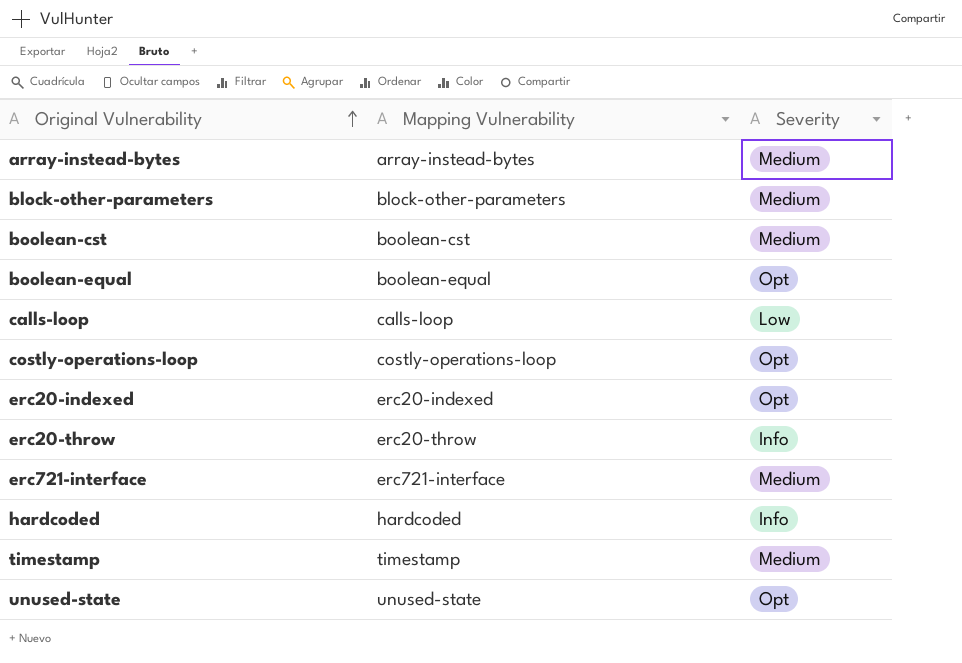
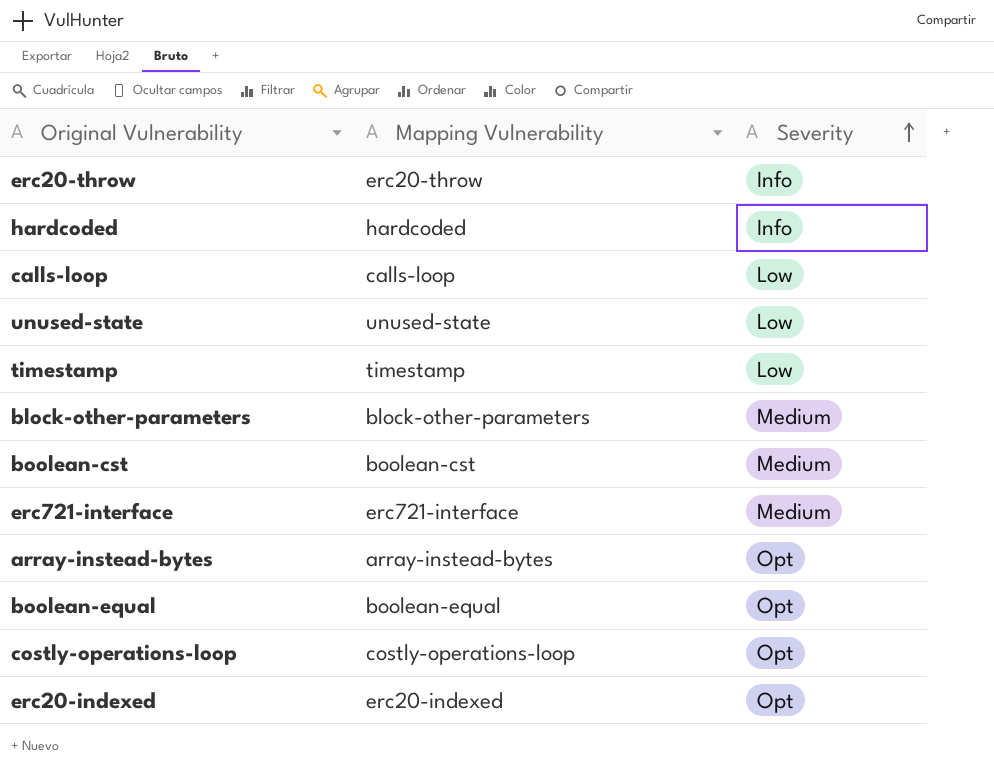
row order: Original Vulnerability ascending -> Severity ascending
unused-state | Severity: Opt -> Low
timestamp | Severity: Medium -> Low
array-instead-bytes | Severity: Medium -> Opt

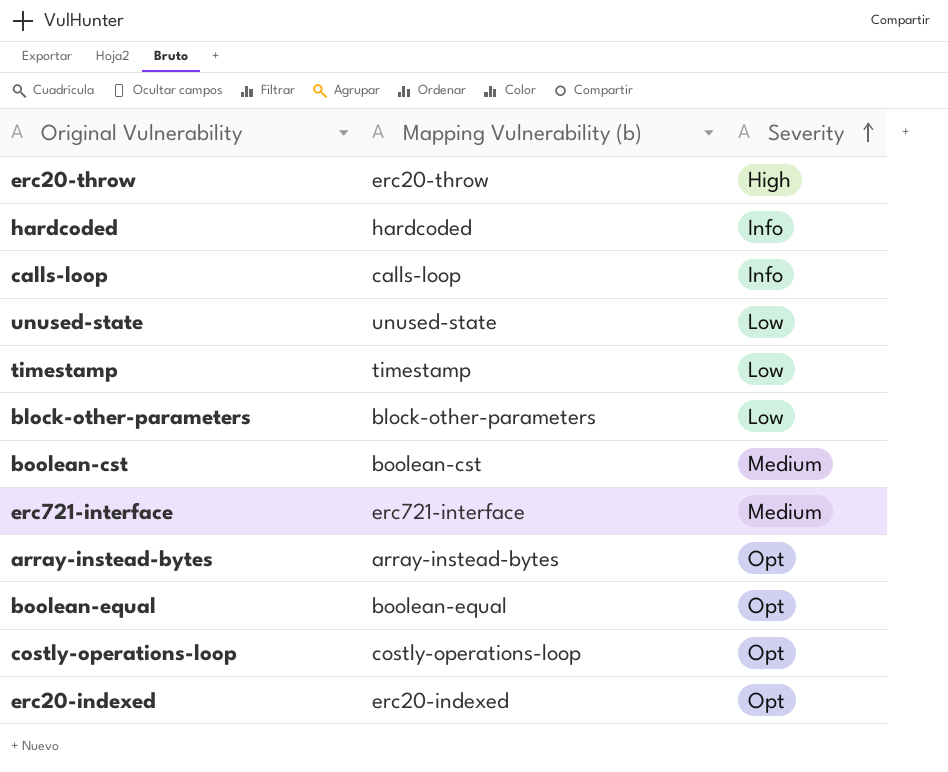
column name: Mapping Vulnerability -> Mapping Vulnerability (b)
erc20-throw | Severity: Info -> High
calls-loop | Severity: Low -> Info
block-other-parameters | Severity: Medium -> Low

